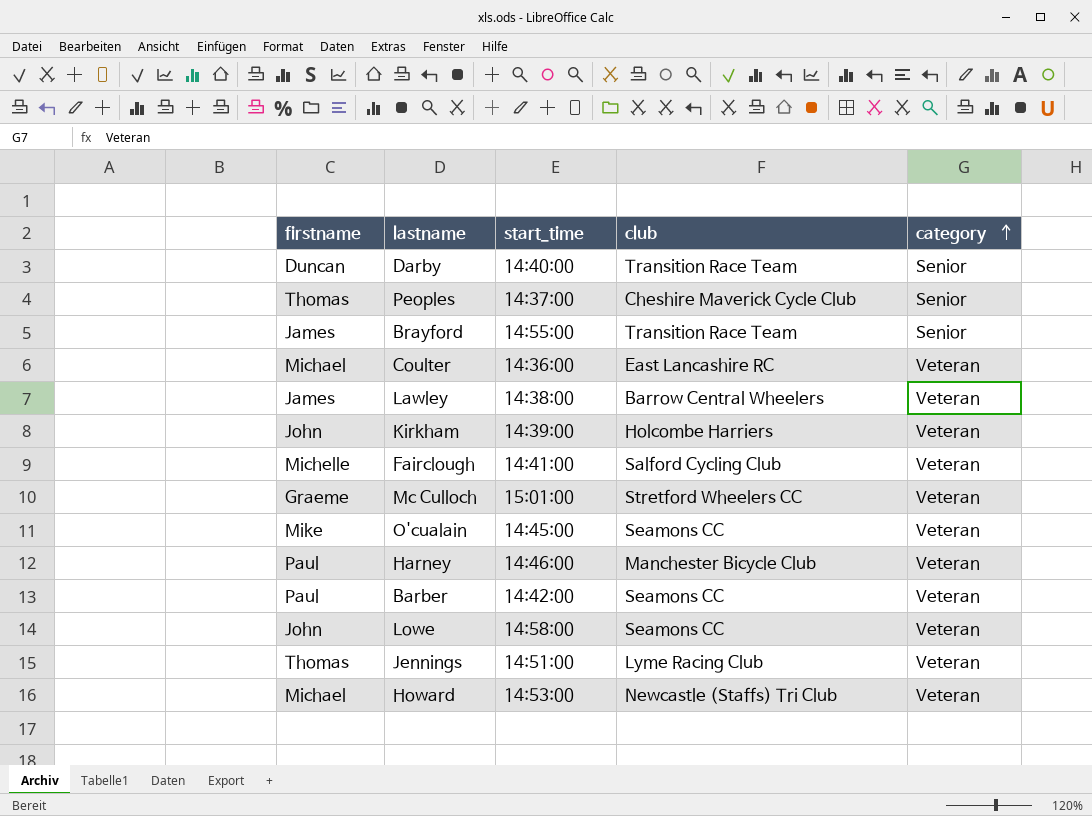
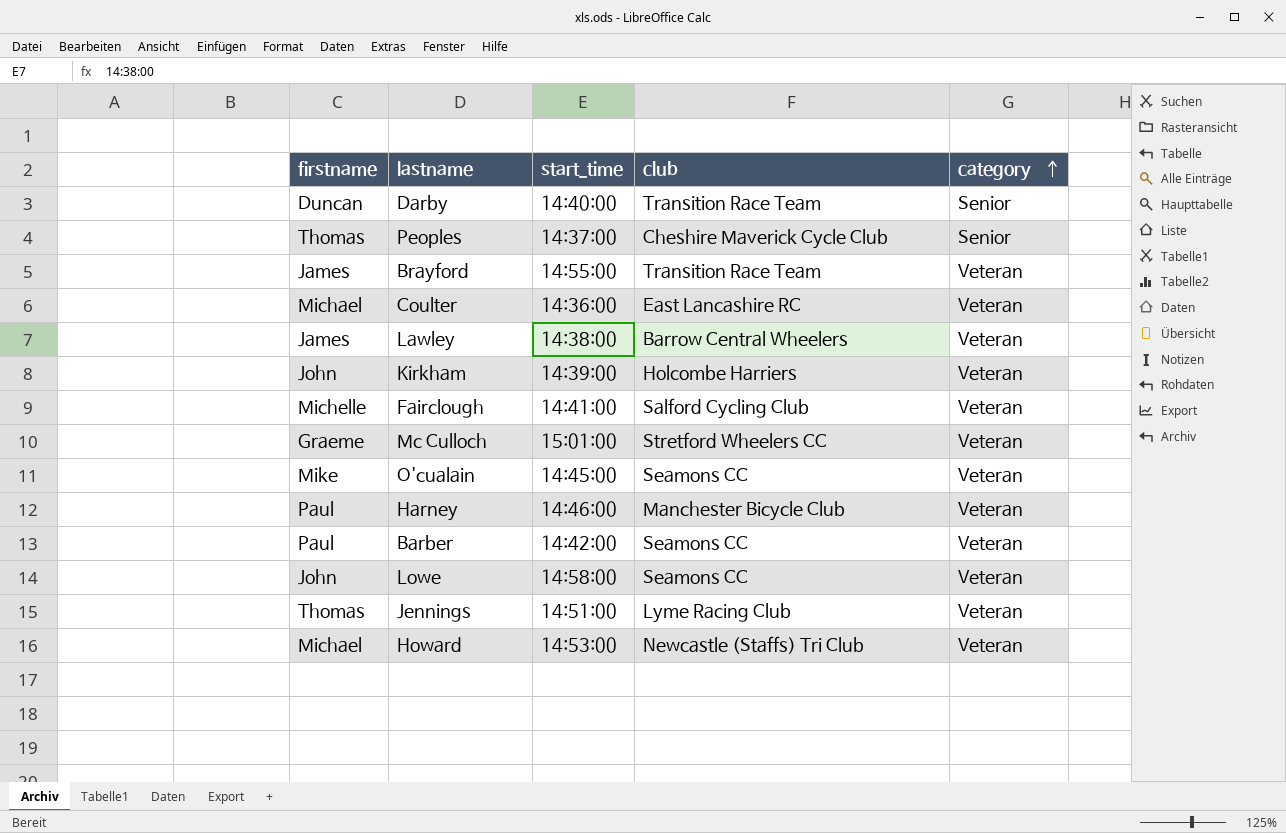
Brayford | category: Senior -> Veteran

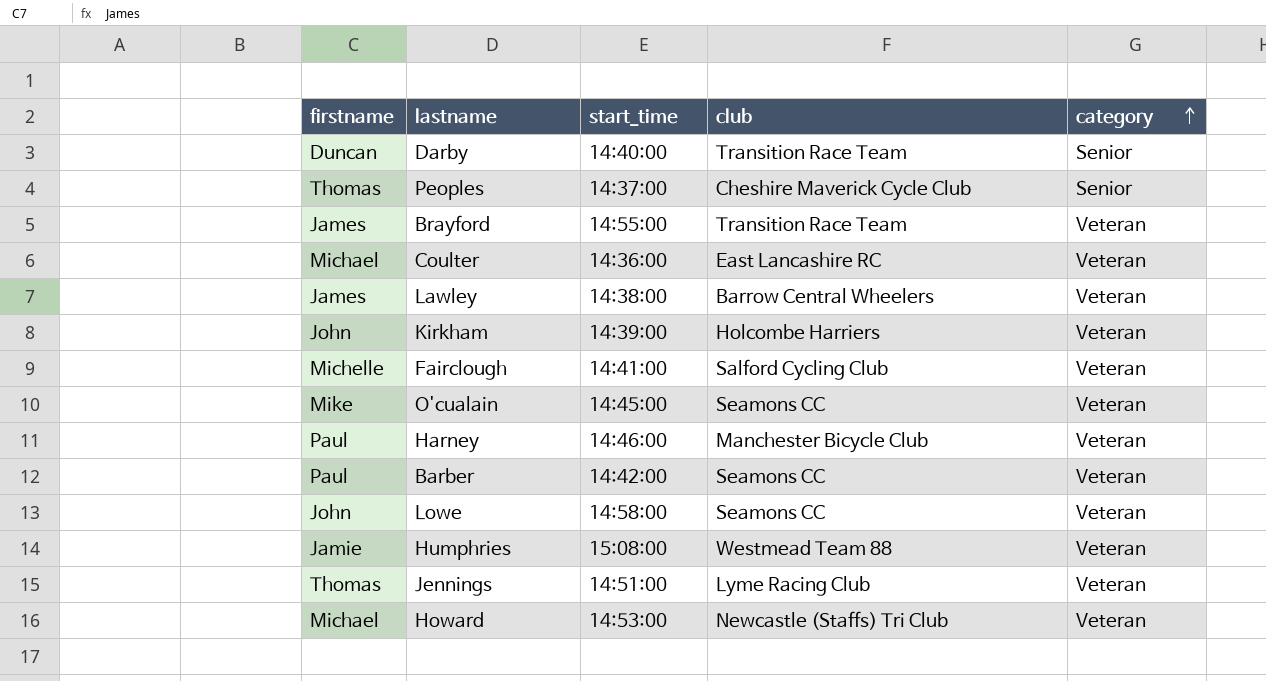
row Mc Culloch: Graeme | 15:01:00 | Stretford Wheelers CC | Veteran -> none
row Humphries: none -> Jamie | 15:08:00 | Westmead Team 88 | Veteran

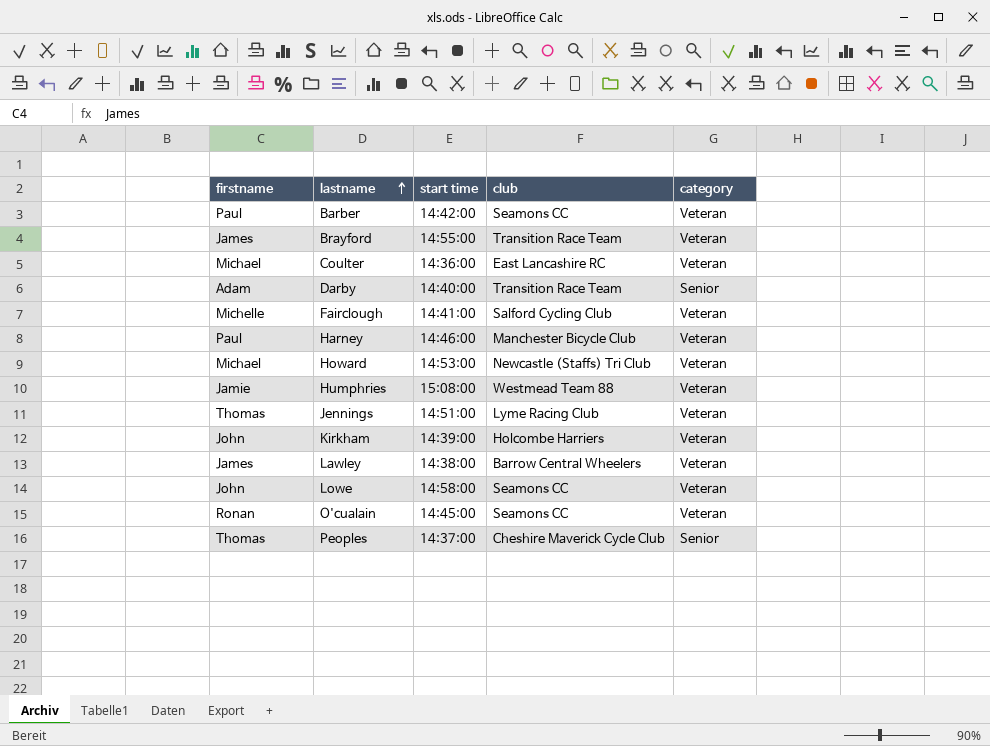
row order: category ascending -> lastname ascending
column name: start_time -> start time
Darby | firstname: Duncan -> Adam
O'cualain | firstname: Mike -> Ronan

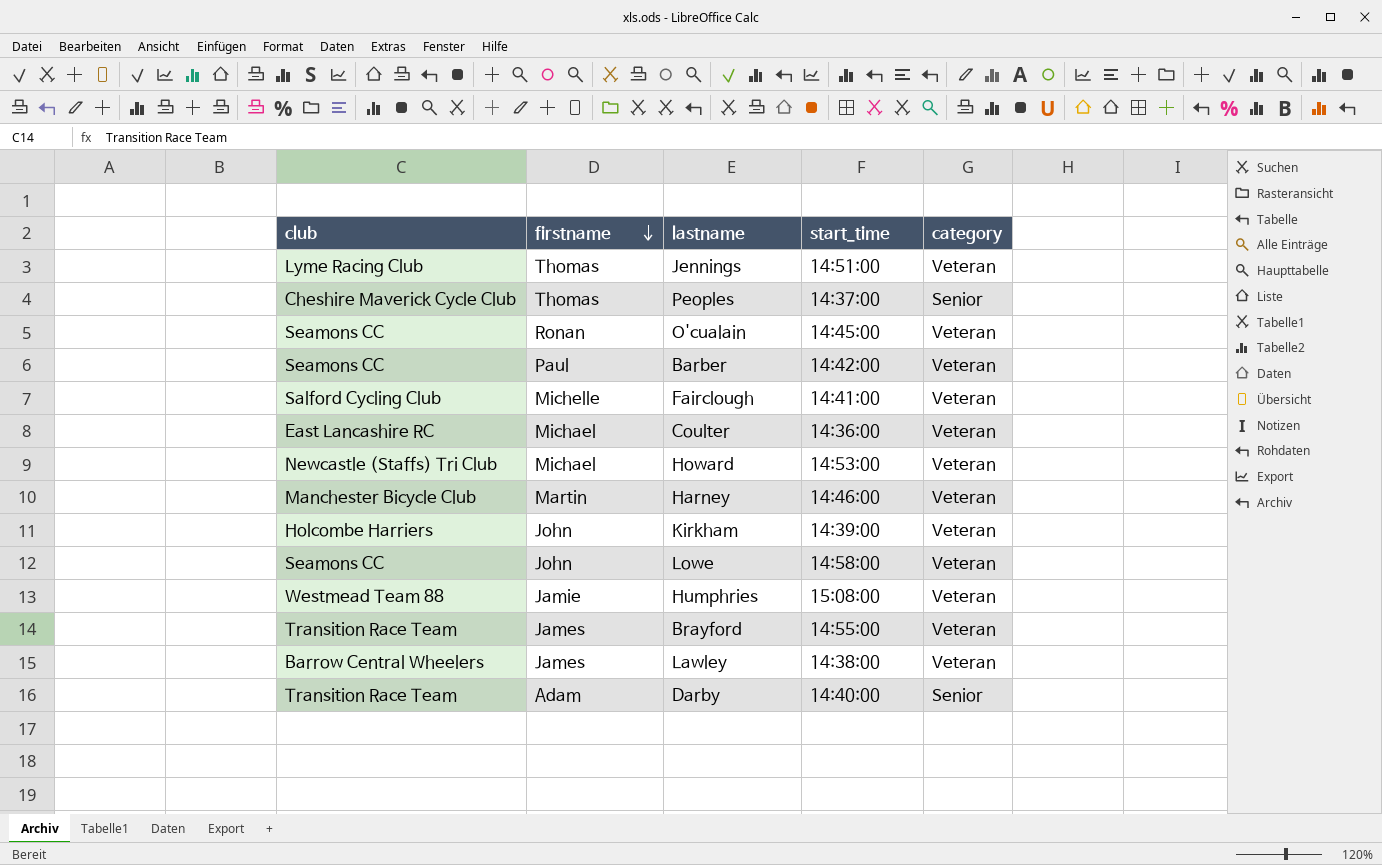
row order: lastname ascending -> firstname descending
column club | position: 4 -> 1
column name: start time -> start_time
Harney | firstname: Paul -> Martin

